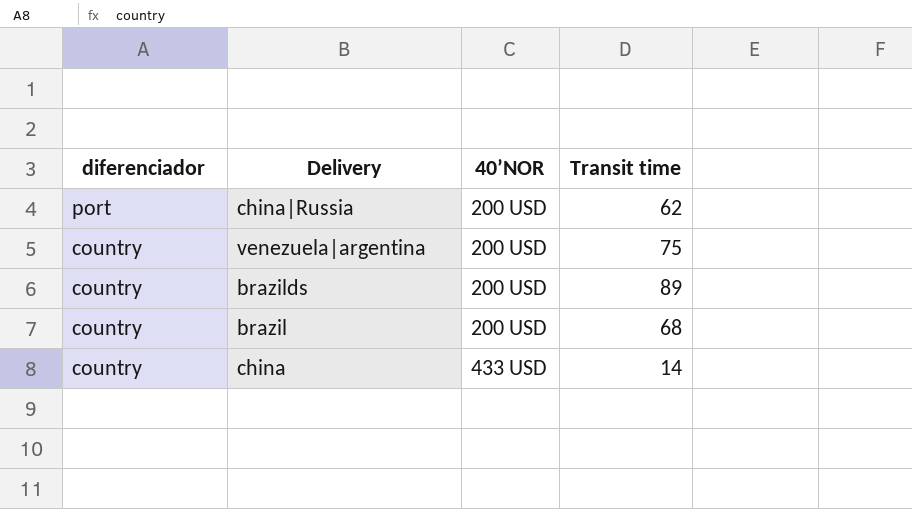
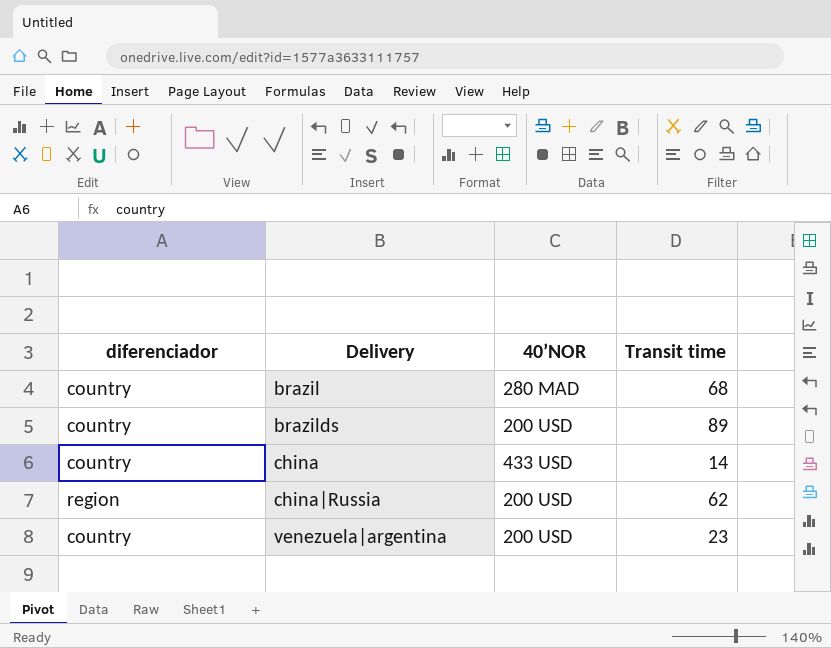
row order: diferenciador descending -> Delivery ascending
brazil | 40’NOR: 200 USD -> 280 MAD
china|Russia | diferenciador: port -> region
venezuela|argentina | Transit time: 75 -> 23

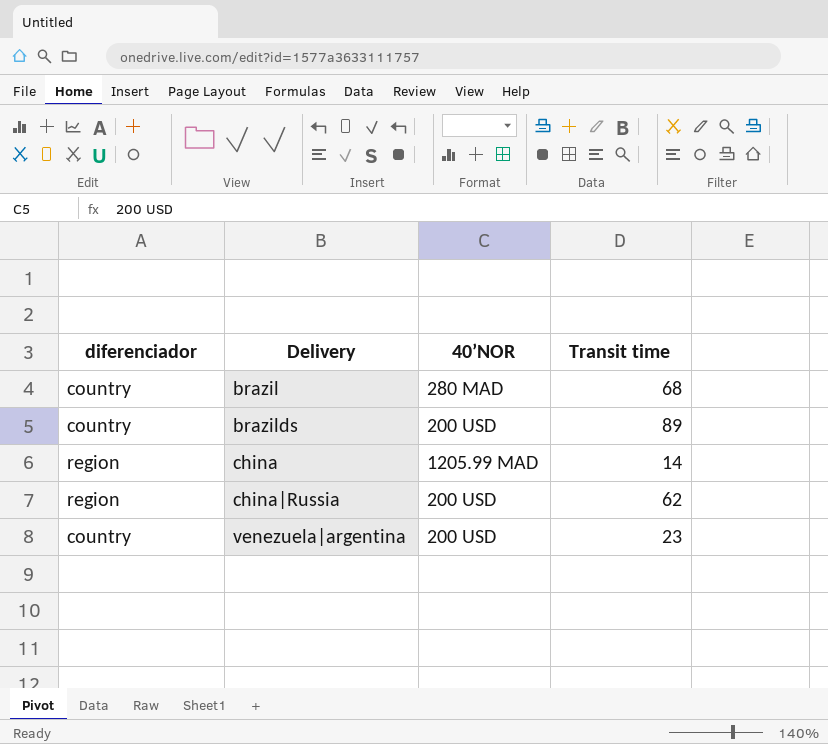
china | diferenciador: country -> region
china | 40’NOR: 433 USD -> 1205.99 MAD

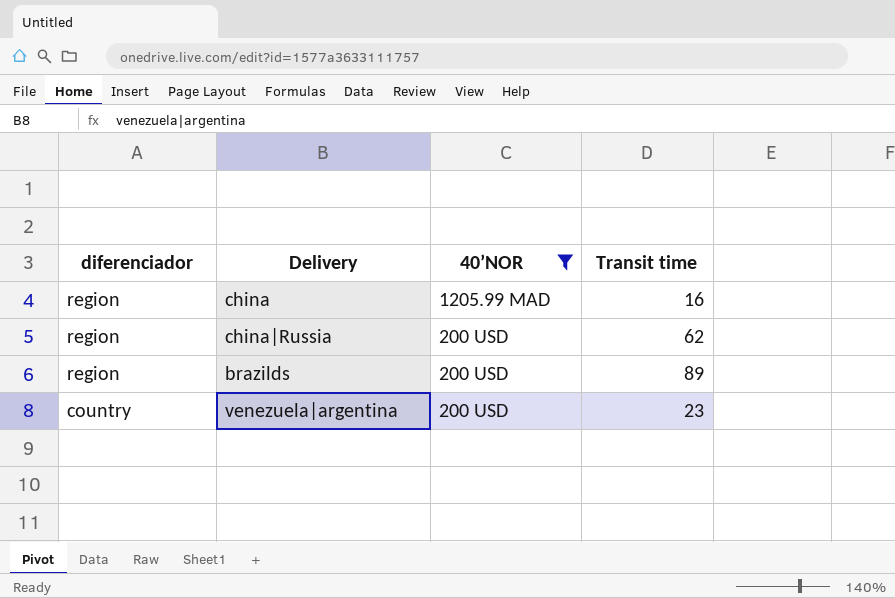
filter: none -> 40’NOR != 280 MAD
row order: Delivery ascending -> diferenciador descending
china | Transit time: 14 -> 16
brazilds | diferenciador: country -> region

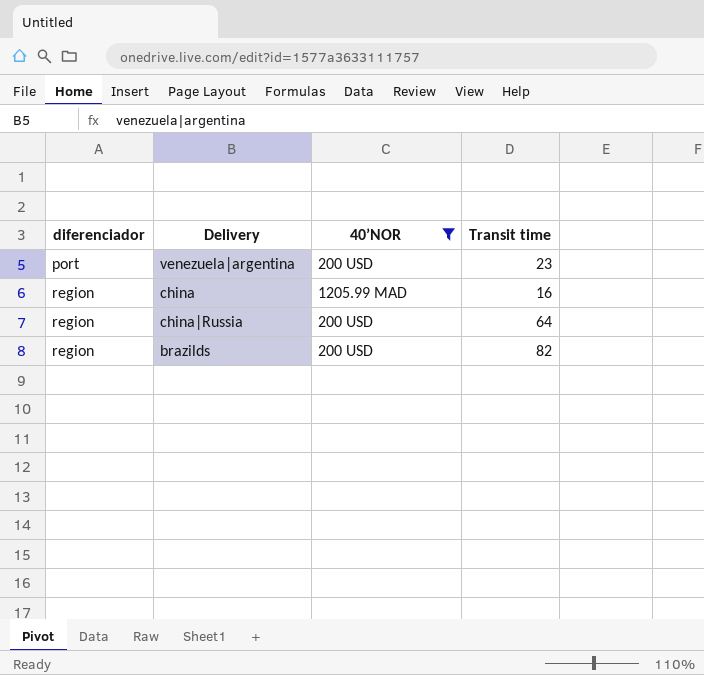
row order: diferenciador descending -> diferenciador ascending
venezuela|argentina | diferenciador: country -> port
china|Russia | Transit time: 62 -> 64
brazilds | Transit time: 89 -> 82

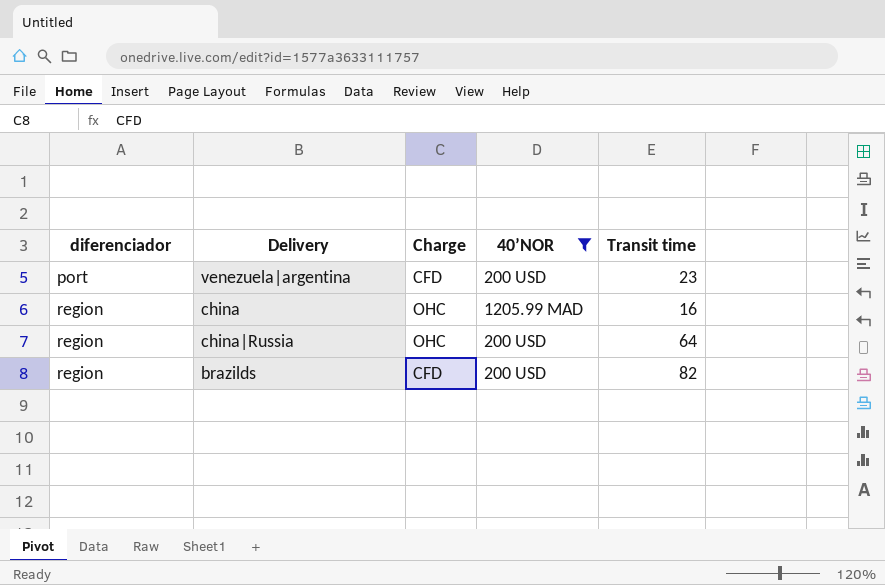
column Charge | position: none -> 3

